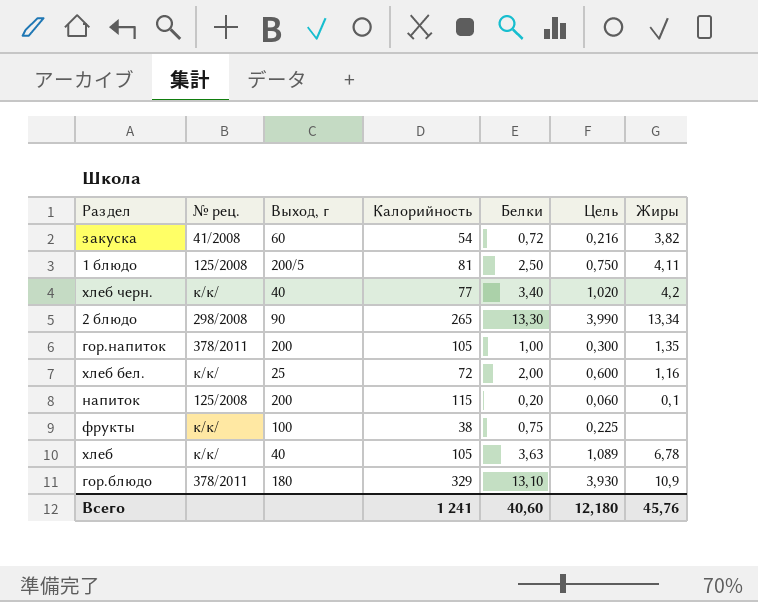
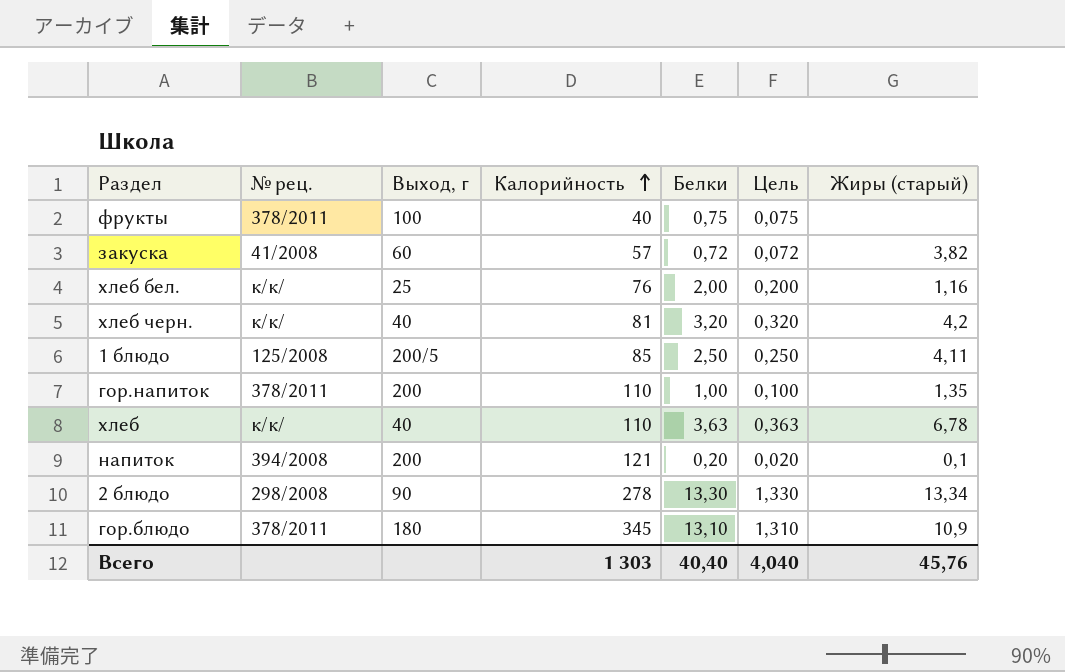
row order: none -> Калорийность ascending
column Цель | formula: [Белки] * 0,3 -> [Белки] * 0,1
column name: Жиры -> Жиры (старый)
фрукты | № рец.: к/к/ -> 378/2011
фрукты | Калорийность: 38 -> 40
закуска | Калорийность: 54 -> 57
хлеб бел. | Калорийность: 72 -> 76
хлеб черн. | Калорийность: 77 -> 81
хлеб черн. | Белки: 3,40 -> 3,20
1 блюдо | Калорийность: 81 -> 85
гор.напиток | Калорийность: 105 -> 110
хлеб | Калорийность: 105 -> 110
напиток | № рец.: 125/2008 -> 394/2008
напиток | Калорийность: 115 -> 121
2 блюдо | Калорийность: 265 -> 278
гор.блюдо | Калорийность: 329 -> 345
Всего | Калорийность: 1 241 -> 1 303
Всего | Белки: 40,60 -> 40,40
Всего | Цель: 12,180 -> 4,040

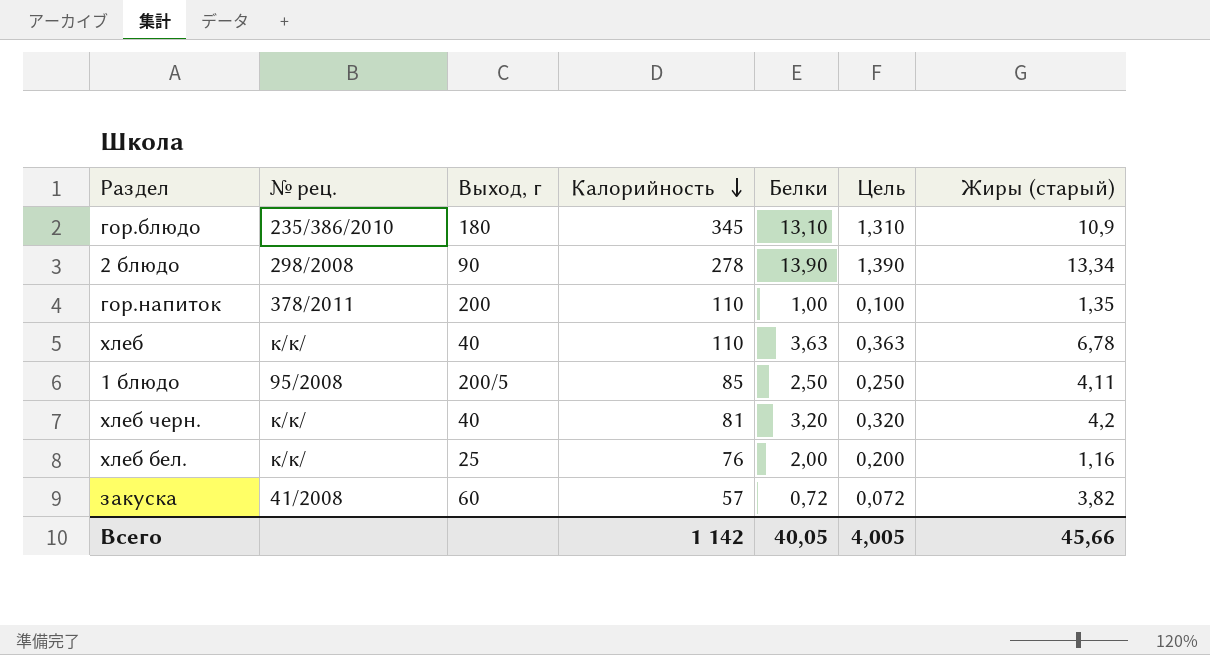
row order: Калорийность ascending -> Калорийность descending
row фрукты: 378/2011 | 100 | 40 | 0,75 | 0,075 | none -> none
row напиток: 394/2008 | 200 | 121 | 0,20 | 0,020 | 0,1 -> none
гор.блюдо | № рец.: 378/2011 -> 235/386/2010
2 блюдо | Белки: 13,30 -> 13,90
2 блюдо | Цель: 1,330 -> 1,390
1 блюдо | № рец.: 125/2008 -> 95/2008
Всего | Калорийность: 1 303 -> 1 142
Всего | Белки: 40,40 -> 40,05
Всего | Цель: 4,040 -> 4,005
Всего | Жиры (старый): 45,76 -> 45,66

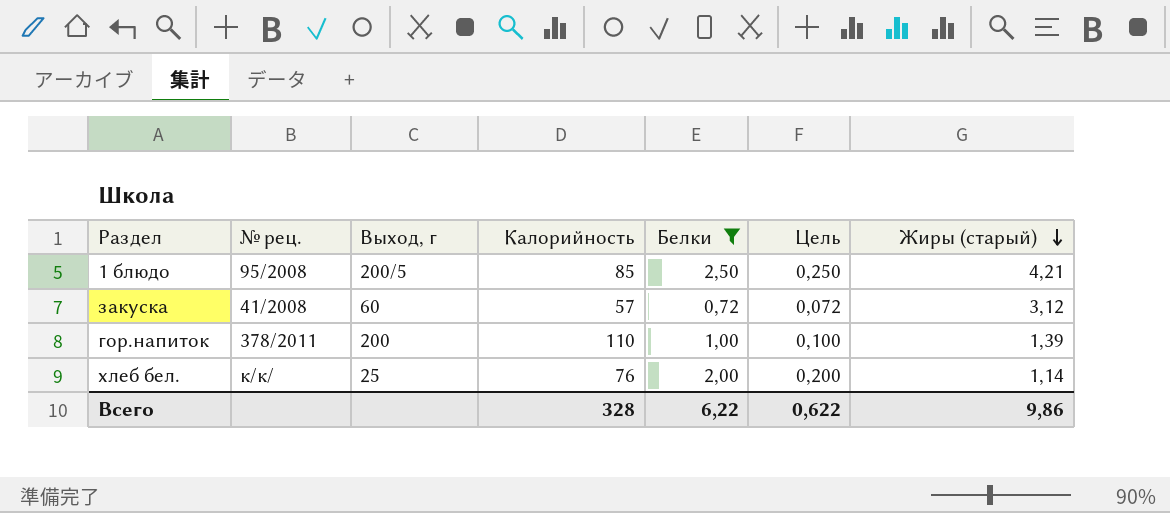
filter: none -> Белки <= 2,50
row order: Калорийность descending -> Жиры (старый) descending
1 блюдо | Жиры (старый): 4,11 -> 4,21
закуска | Жиры (старый): 3,82 -> 3,12
гор.напиток | Жиры (старый): 1,35 -> 1,39
хлеб бел. | Жиры (старый): 1,16 -> 1,14
Всего | Калорийность: 1 142 -> 328
Всего | Белки: 40,05 -> 6,22
Всего | Цель: 4,005 -> 0,622
Всего | Жиры (старый): 45,66 -> 9,86

